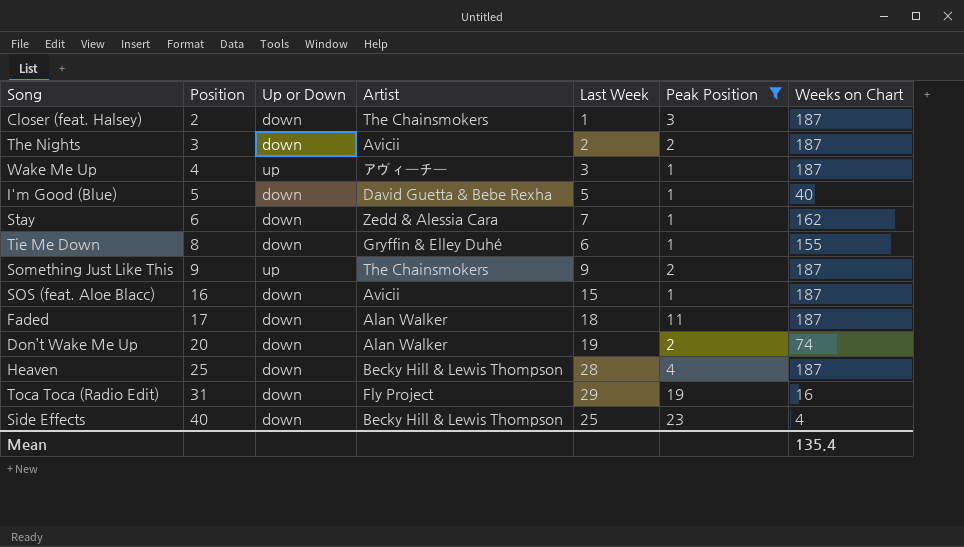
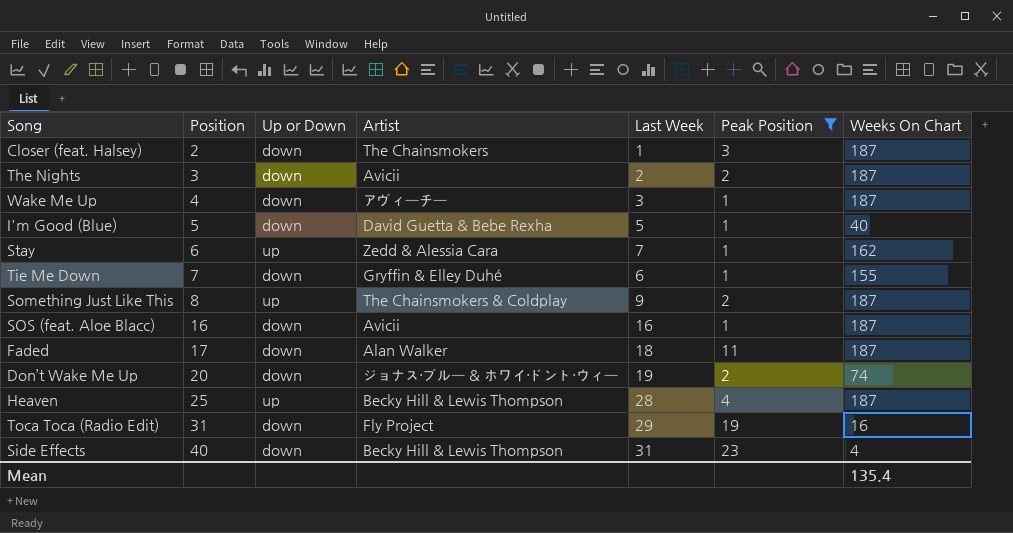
column name: Weeks on Chart -> Weeks On Chart
Wake Me Up | Up or Down: up -> down
Stay | Up or Down: down -> up
Tie Me Down | Position: 8 -> 7
Something Just Like This | Position: 9 -> 8
Something Just Like This | Artist: The Chainsmokers -> The Chainsmokers & Coldplay
SOS (feat. Aloe Blacc) | Last Week: 15 -> 16
Don’t Wake Me Up | Artist: Alan Walker -> ジョナス・ブルー & ホワイ・ドント・ウィー
Heaven | Up or Down: down -> up
Side Effects | Last Week: 25 -> 31

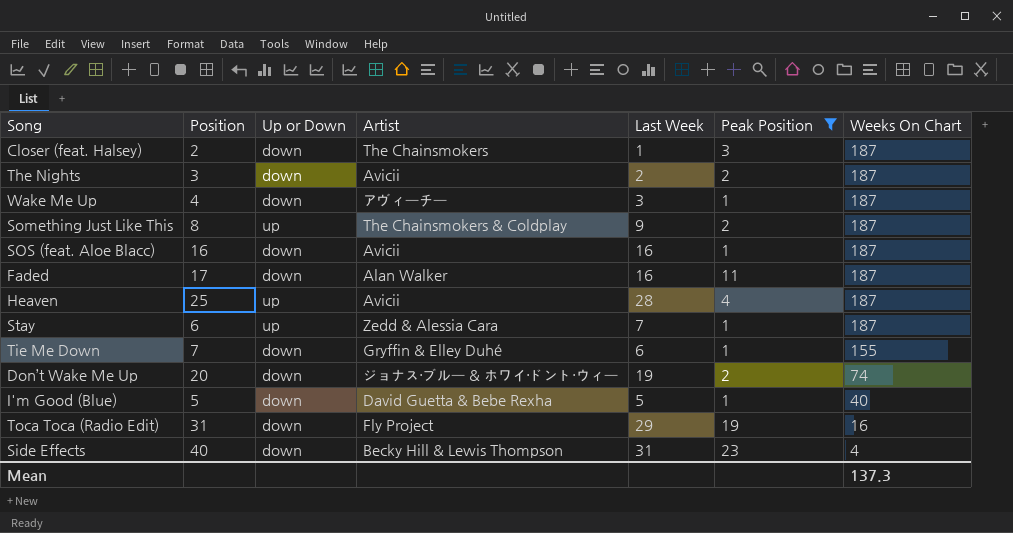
row order: Position ascending -> Weeks On Chart descending
Faded | Last Week: 18 -> 16
Heaven | Artist: Becky Hill & Lewis Thompson -> Avicii
Stay | Weeks On Chart: 162 -> 187
Mean | Weeks On Chart: 135.4 -> 137.3

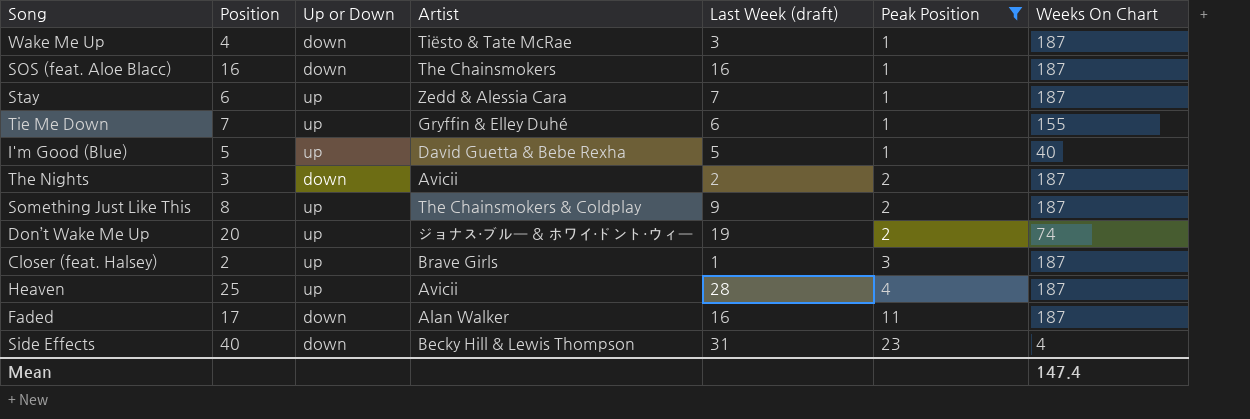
row order: Weeks On Chart descending -> Peak Position ascending
column name: Last Week -> Last Week (draft)
row Toca Toca (Radio Edit): 31 | down | Fly Project | 29 | 19 | 16 -> none
Wake Me Up | Artist: アヴィーチー -> Tiësto & Tate McRae
SOS (feat. Aloe Blacc) | Artist: Avicii -> The Chainsmokers
Tie Me Down | Up or Down: down -> up
I'm Good (Blue) | Up or Down: down -> up
Don’t Wake Me Up | Up or Down: down -> up
Closer (feat. Halsey) | Up or Down: down -> up
Closer (feat. Halsey) | Artist: The Chainsmokers -> Brave Girls
Mean | Weeks On Chart: 137.3 -> 147.4

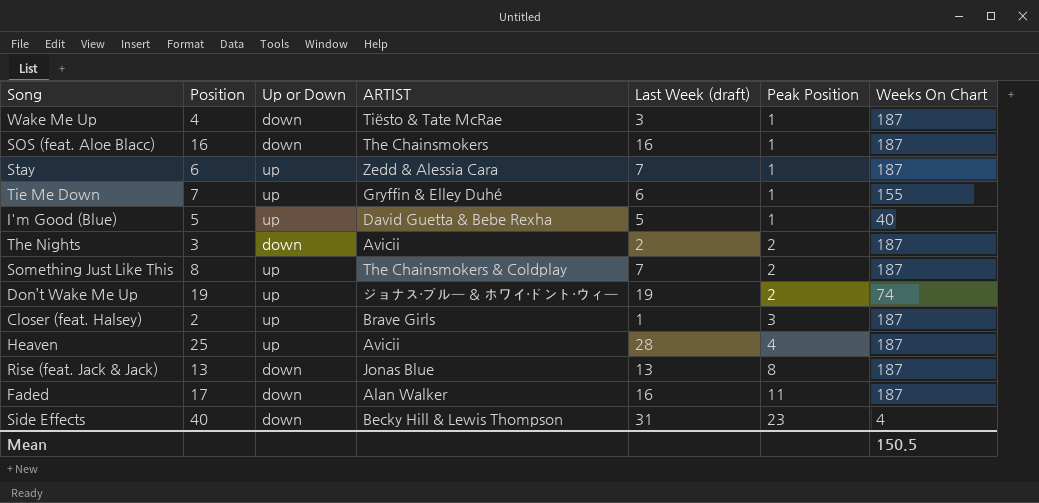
filter: Peak Position != 8 -> none
column name: Artist -> ARTIST
Something Just Like This | Last Week (draft): 9 -> 7
Don’t Wake Me Up | Position: 20 -> 19
Mean | Weeks On Chart: 147.4 -> 150.5

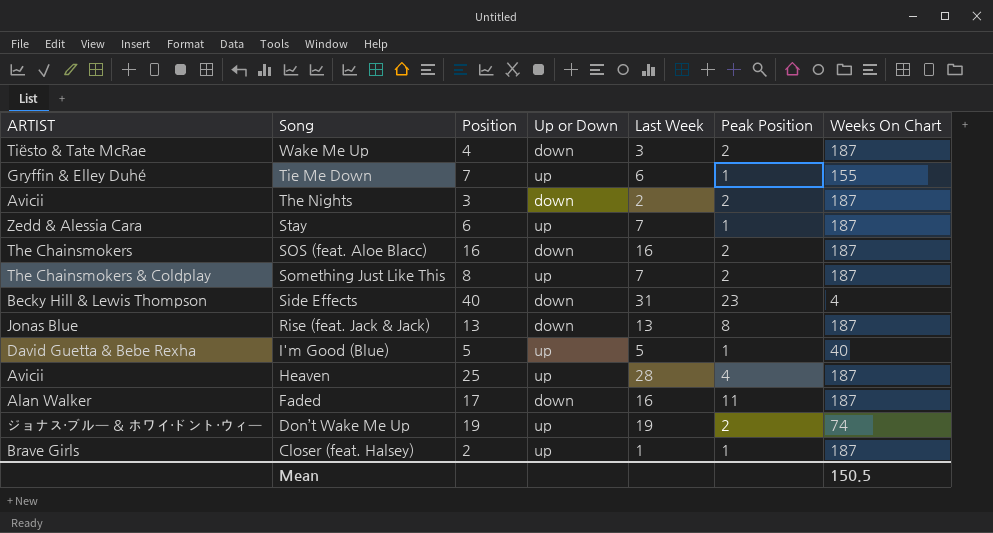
row order: Peak Position ascending -> Song descending
column ARTIST | position: 4 -> 1
column name: Last Week (draft) -> Last Week
Wake Me Up | Peak Position: 1 -> 2
SOS (feat. Aloe Blacc) | Peak Position: 1 -> 2
Closer (feat. Halsey) | Peak Position: 3 -> 1

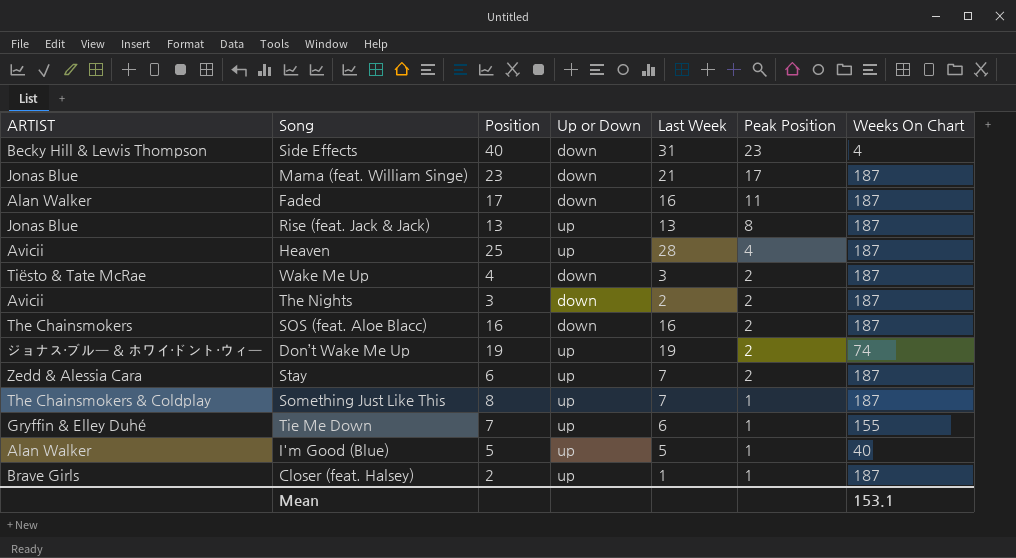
row order: Song descending -> Peak Position descending
row Mama (feat. William Singe): none -> Jonas Blue | 23 | down | 21 | 17 | 187
Rise (feat. Jack & Jack) | Up or Down: down -> up
Stay | Peak Position: 1 -> 2
Something Just Like This | Peak Position: 2 -> 1
I'm Good (Blue) | ARTIST: David Guetta & Bebe Rexha -> Alan Walker
Mean | Weeks On Chart: 150.5 -> 153.1

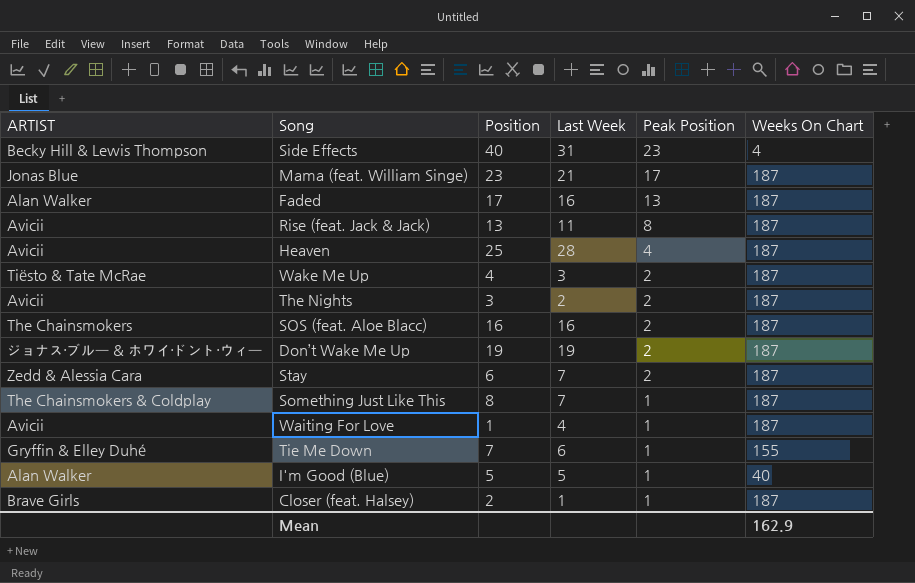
column Up or Down | position: 4 -> none
Faded | Peak Position: 11 -> 13
Rise (feat. Jack & Jack) | ARTIST: Jonas Blue -> Avicii
Rise (feat. Jack & Jack) | Last Week: 13 -> 11
Don’t Wake Me Up | Weeks On Chart: 74 -> 187
row Waiting For Love: none -> Avicii | 1 | 4 | 1 | 187
Mean | Weeks On Chart: 153.1 -> 162.9

